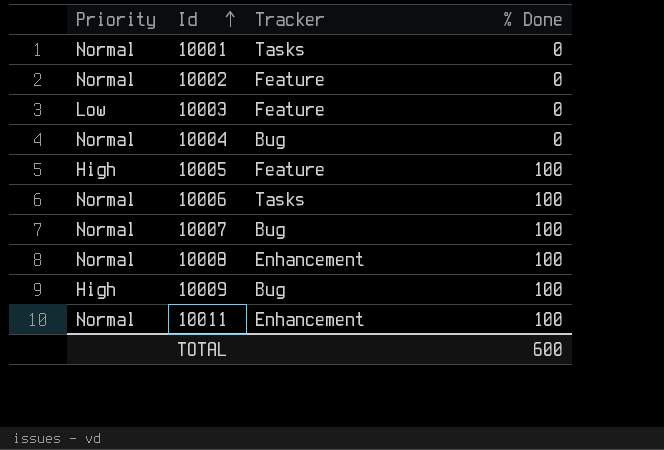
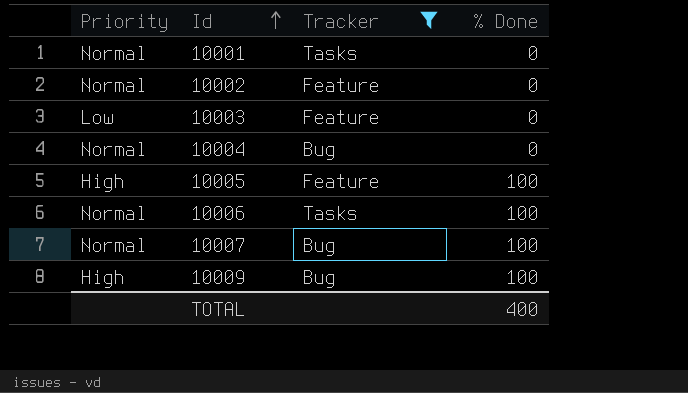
filter: none -> Tracker != Enhancement
TOTAL | % Done: 600 -> 400

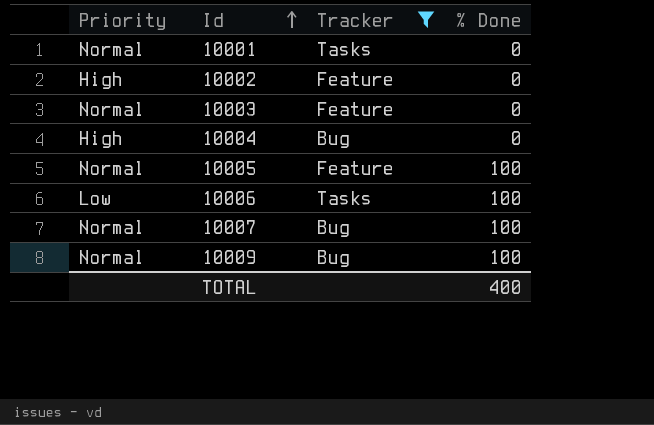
10002 | Priority: Normal -> High
10003 | Priority: Low -> Normal
10004 | Priority: Normal -> High
10005 | Priority: High -> Normal
10006 | Priority: Normal -> Low
10009 | Priority: High -> Normal

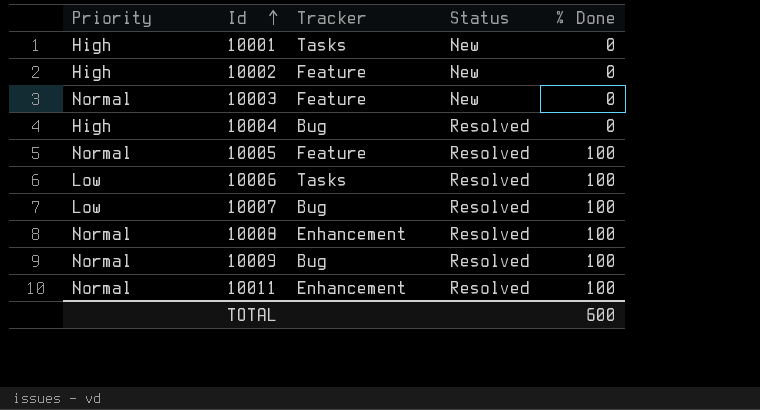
filter: Tracker != Enhancement -> none
column Status | position: none -> 4
10001 | Priority: Normal -> High
10007 | Priority: Normal -> Low
TOTAL | % Done: 400 -> 600

